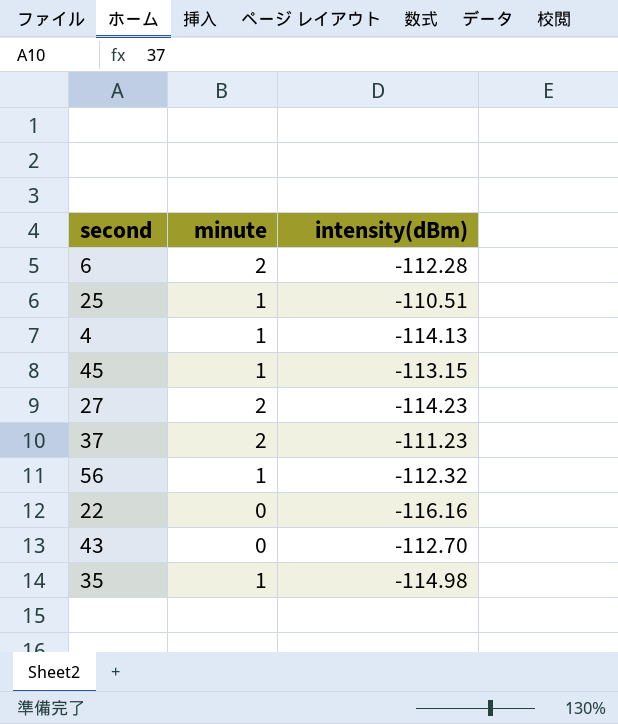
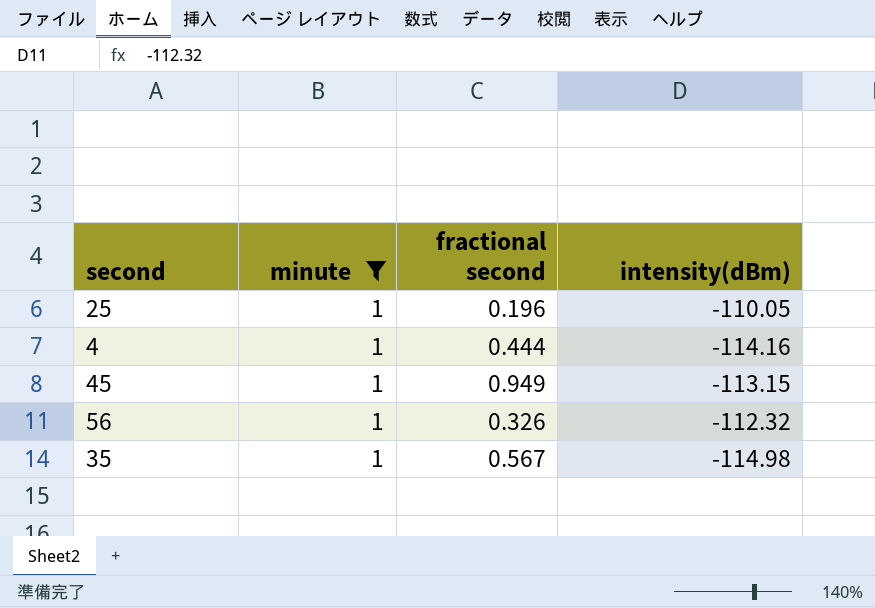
filter: none -> minute = 1
column fractional second | position: none -> 3
25 | intensity(dBm): -110.51 -> -110.05
4 | intensity(dBm): -114.13 -> -114.16

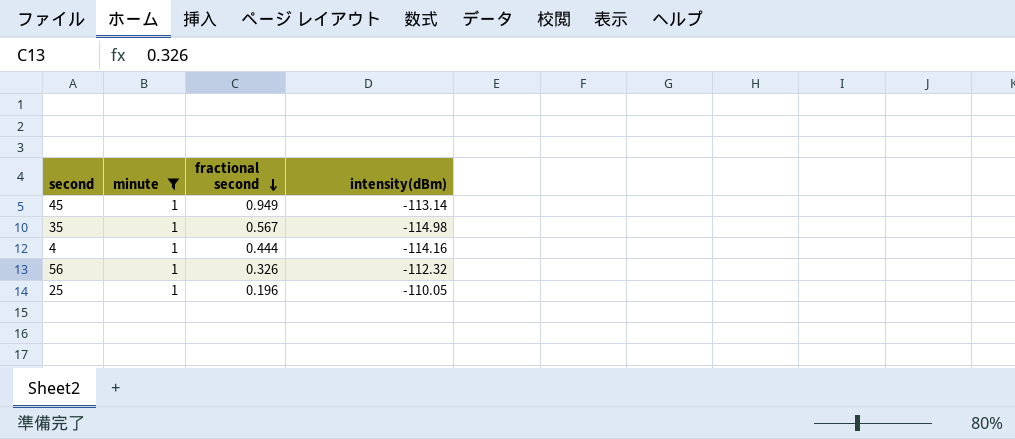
row order: none -> fractional second descending
45 | intensity(dBm): -113.15 -> -113.14

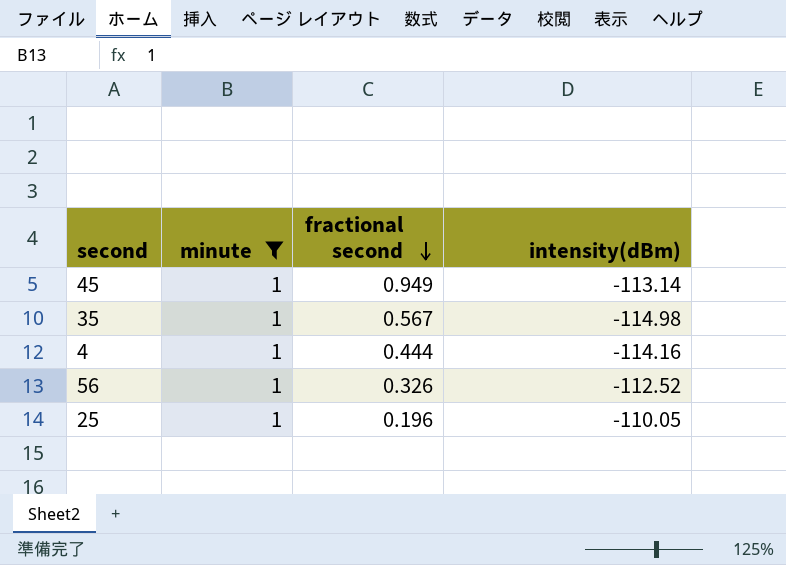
56 | intensity(dBm): -112.32 -> -112.52

